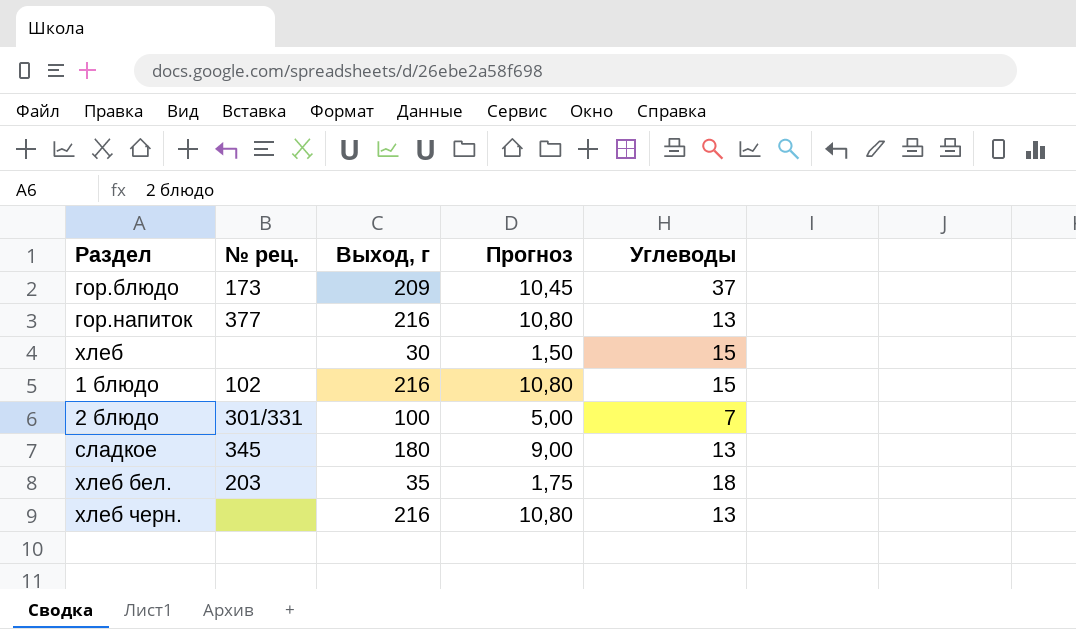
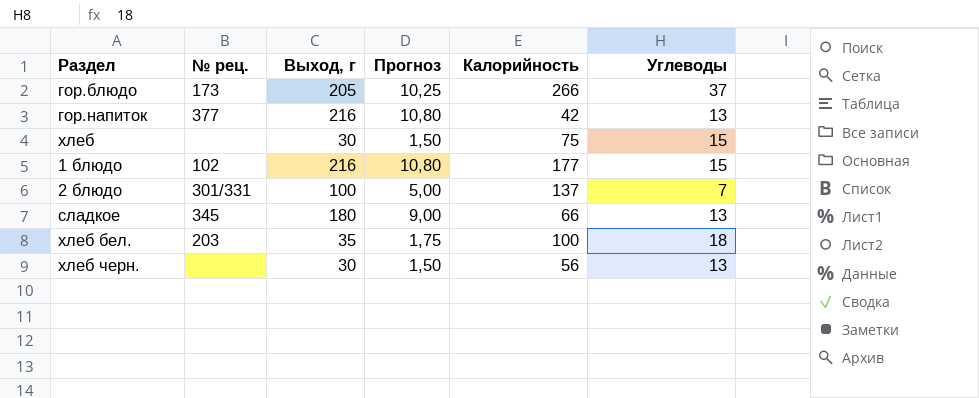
column Калорийность | position: none -> 5
гор.блюдо | Выход, г: 209 -> 205
гор.блюдо | Прогноз: 10,45 -> 10,25
хлеб черн. | Выход, г: 216 -> 30
хлеб черн. | Прогноз: 10,80 -> 1,50

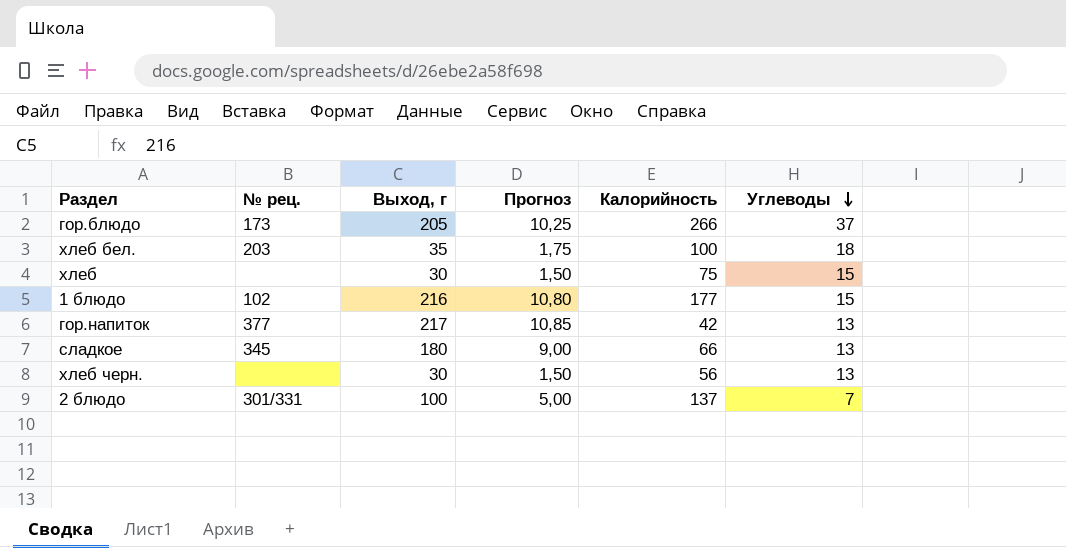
row order: none -> Углеводы descending
гор.напиток | Выход, г: 216 -> 217
гор.напиток | Прогноз: 10,80 -> 10,85

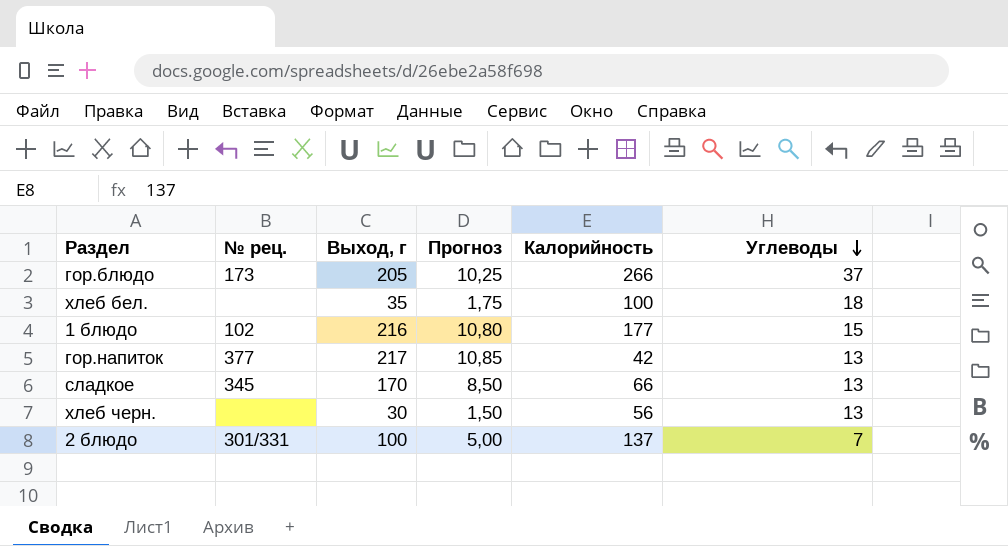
row хлеб: none | 30 | 1,50 | 75 | 15 -> none
хлеб бел. | № рец.: 203 -> none
сладкое | Выход, г: 180 -> 170
сладкое | Прогноз: 9,00 -> 8,50

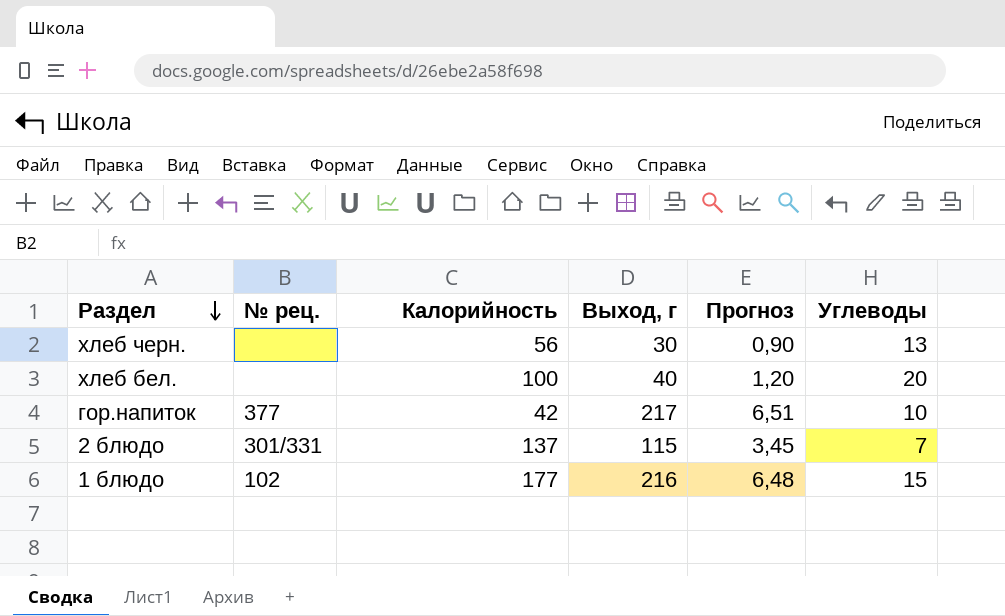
row order: Углеводы descending -> Раздел descending
column Калорийность | position: 5 -> 3
column Прогноз | formula: [Выход, г] * 0,05 -> [Выход, г] * 0,03
row гор.блюдо: 173 | 205 | 10,25 | 266 | 37 -> none
row сладкое: 345 | 170 | 8,50 | 66 | 13 -> none
хлеб бел. | Выход, г: 35 -> 40
хлеб бел. | Углеводы: 18 -> 20
гор.напиток | Углеводы: 13 -> 10
2 блюдо | Выход, г: 100 -> 115

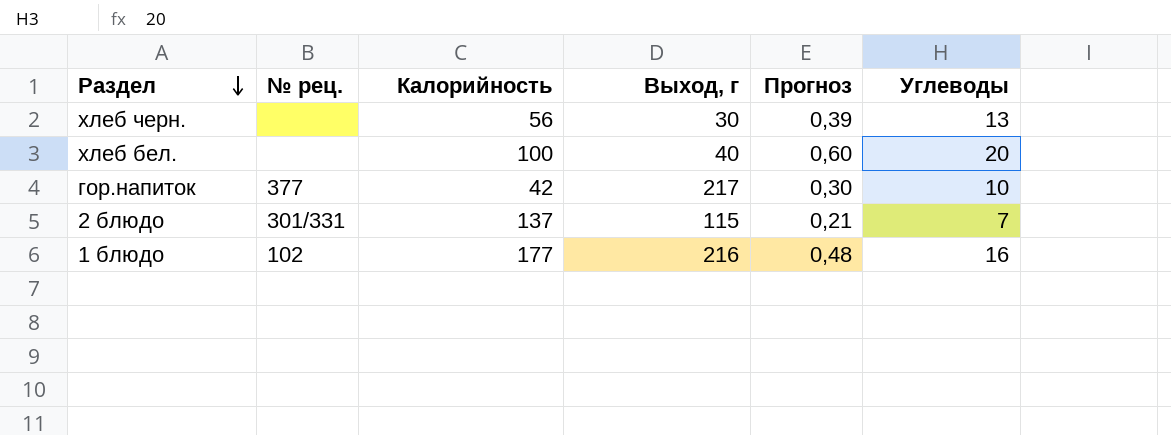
column Прогноз | formula: [Выход, г] * 0,03 -> [Углеводы] * 0,03
1 блюдо | Углеводы: 15 -> 16

